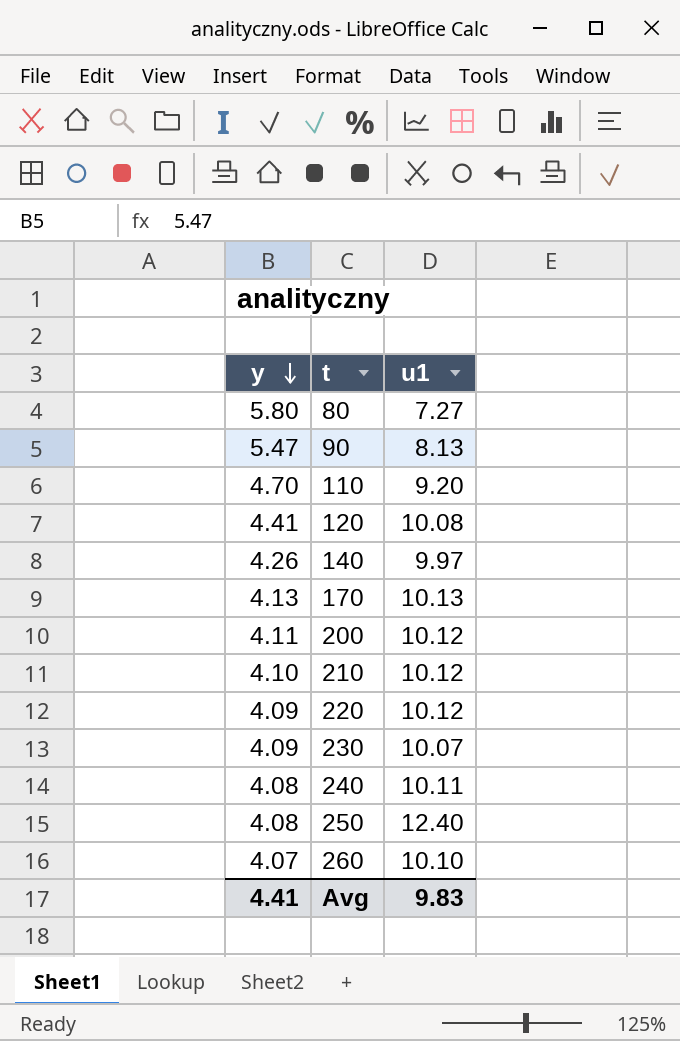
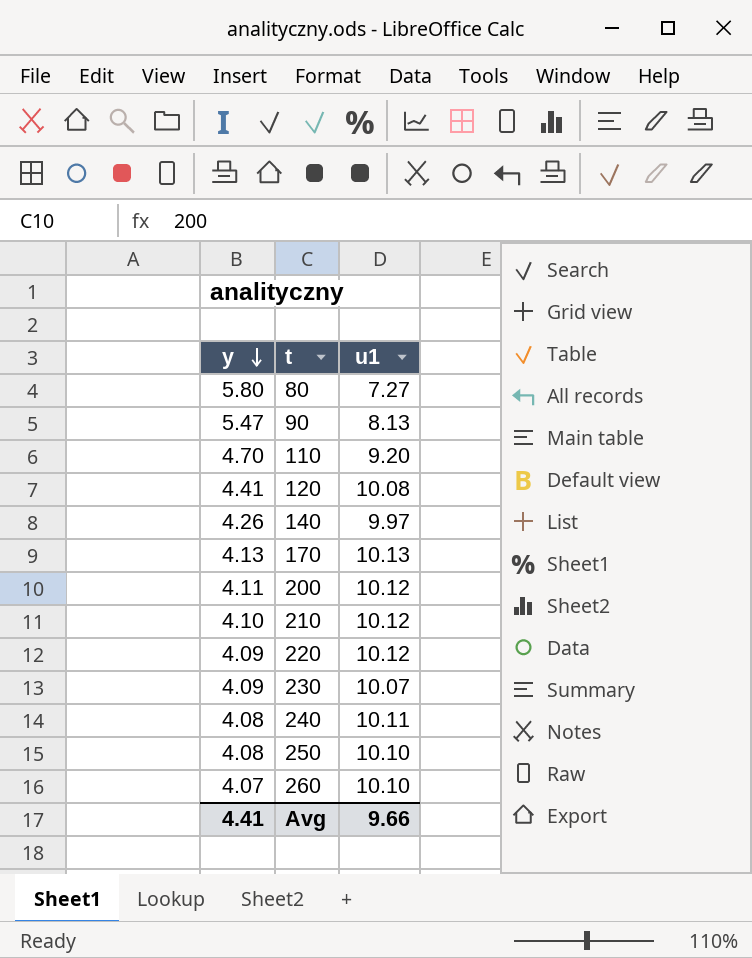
250 | u1: 12.40 -> 10.10
Avg | u1: 9.83 -> 9.66

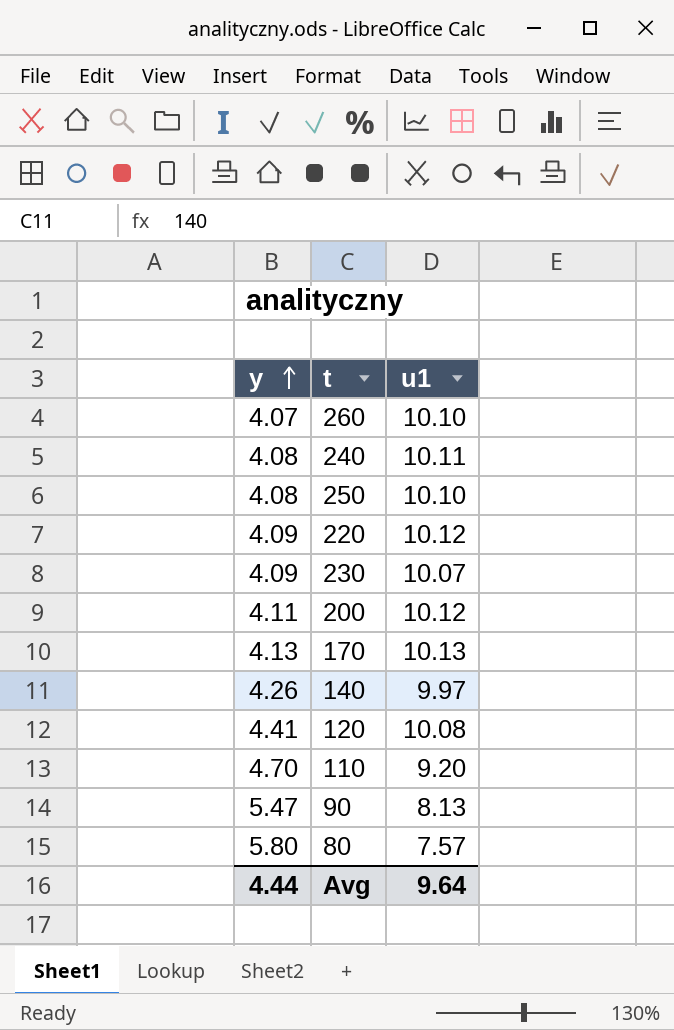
row order: y descending -> y ascending
row 210: 4.10 | 10.12 -> none
80 | u1: 7.27 -> 7.57
Avg | y: 4.41 -> 4.44
Avg | u1: 9.66 -> 9.64

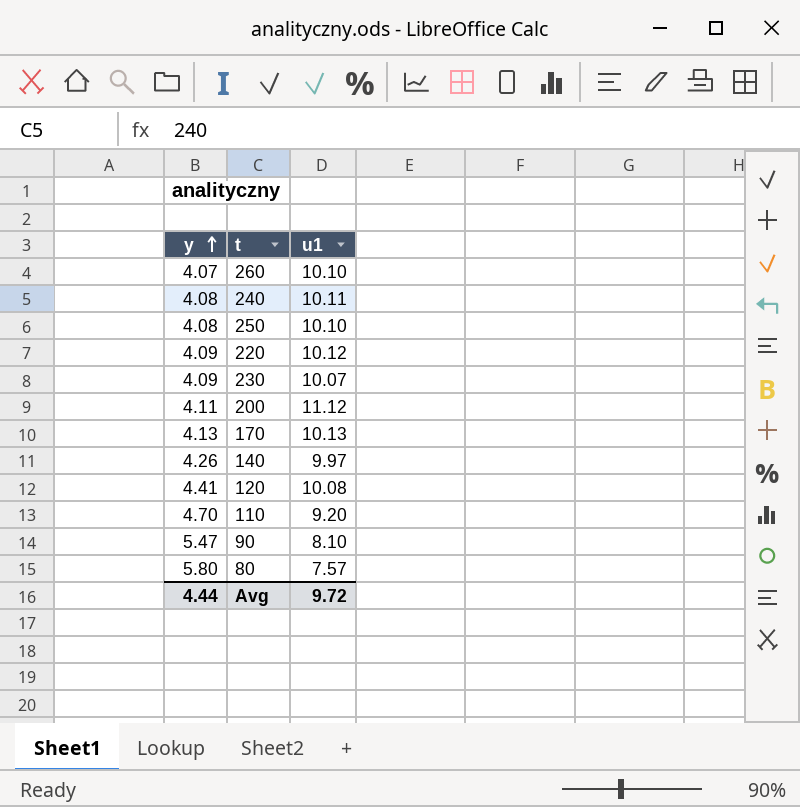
200 | u1: 10.12 -> 11.12
90 | u1: 8.13 -> 8.10
Avg | u1: 9.64 -> 9.72

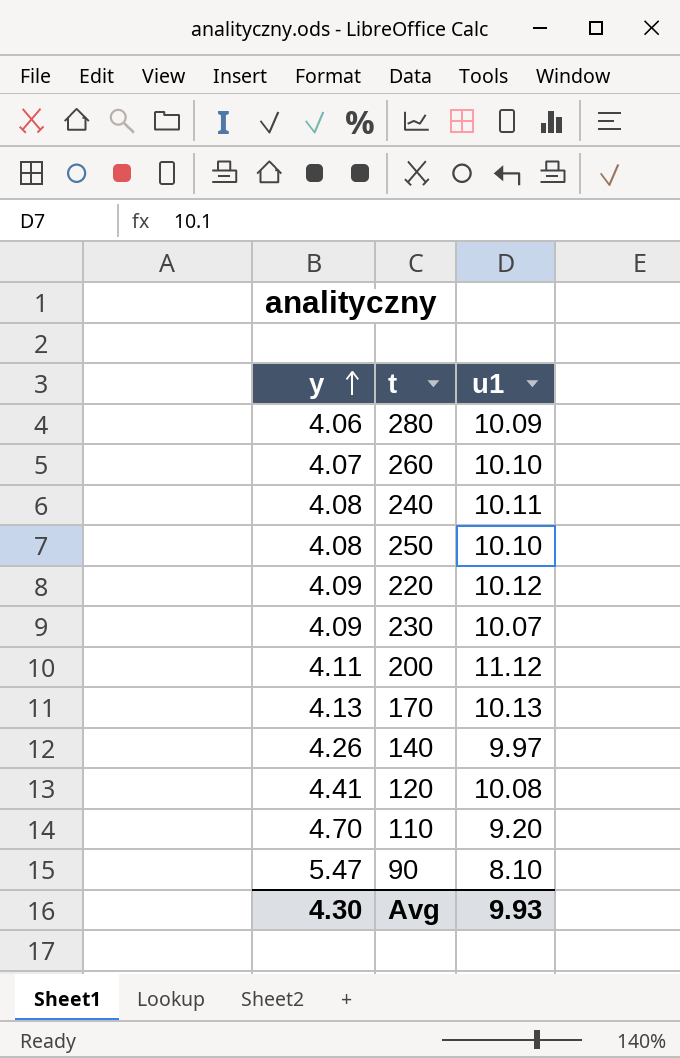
row 80: 5.80 | 7.57 -> none
row 280: none -> 4.06 | 10.09
Avg | y: 4.44 -> 4.30
Avg | u1: 9.72 -> 9.93

